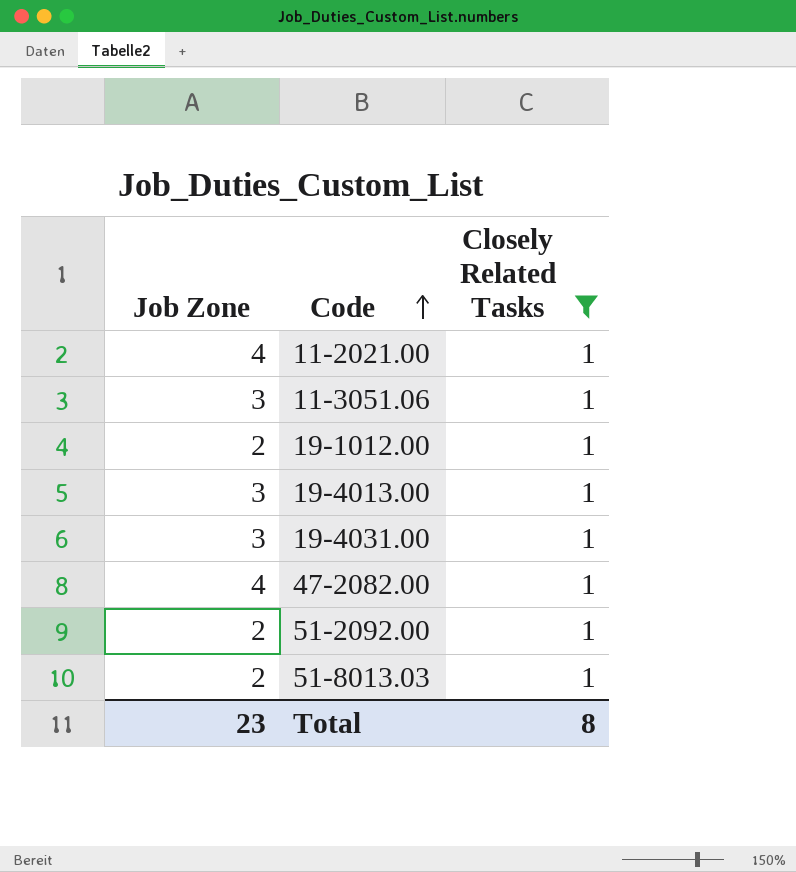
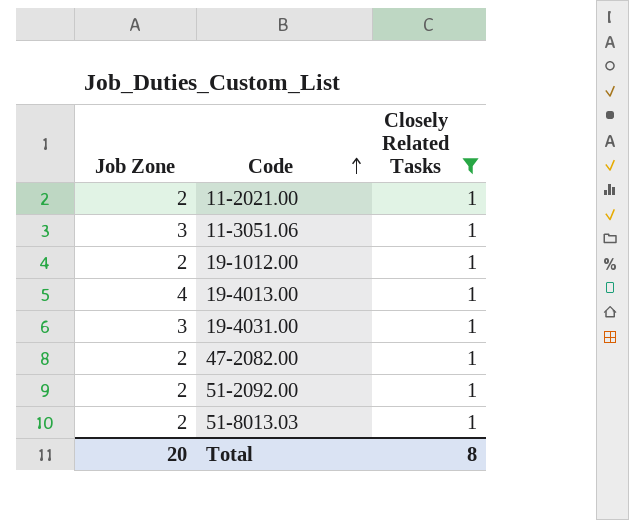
11-2021.00 | Job Zone: 4 -> 2
19-4013.00 | Job Zone: 3 -> 4
47-2082.00 | Job Zone: 4 -> 2
Total | Job Zone: 23 -> 20

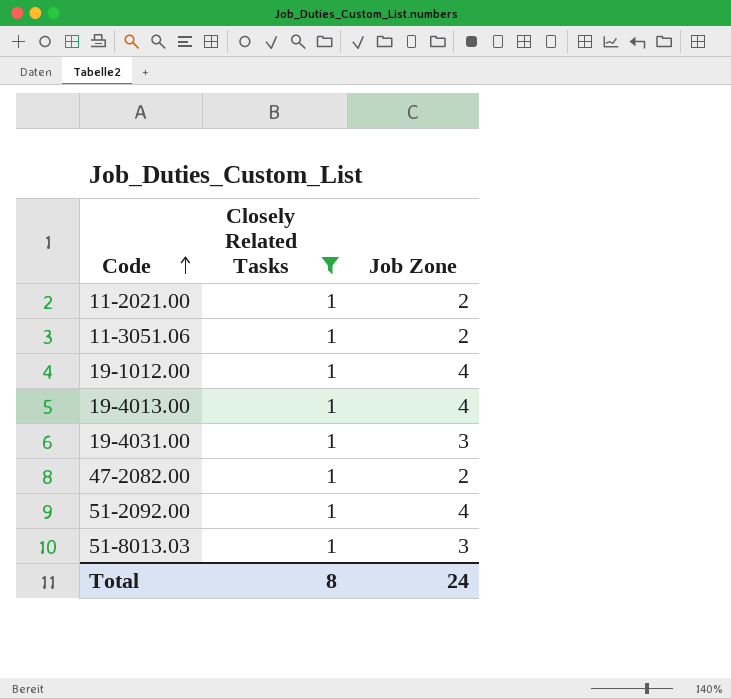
column Job Zone | position: 1 -> 3
11-3051.06 | Job Zone: 3 -> 2
19-1012.00 | Job Zone: 2 -> 4
51-2092.00 | Job Zone: 2 -> 4
51-8013.03 | Job Zone: 2 -> 3
Total | Job Zone: 20 -> 24

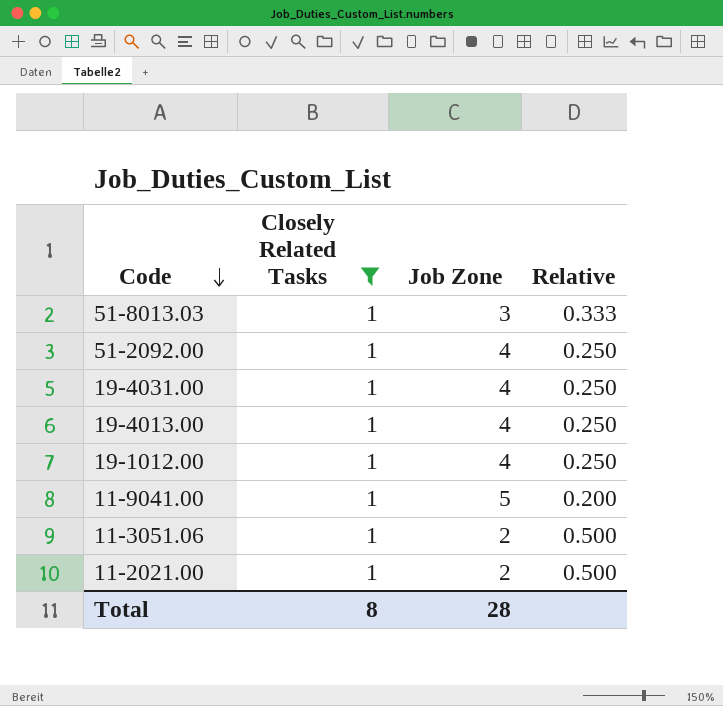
row order: Code ascending -> Code descending
column Relative | formula: none -> [Closely Related Tasks] / [Job Zone]
row 47-2082.00: 1 | 2 -> none
19-4031.00 | Job Zone: 3 -> 4
row 11-9041.00: none -> 1 | 5 | 0.200
Total | Job Zone: 24 -> 28

